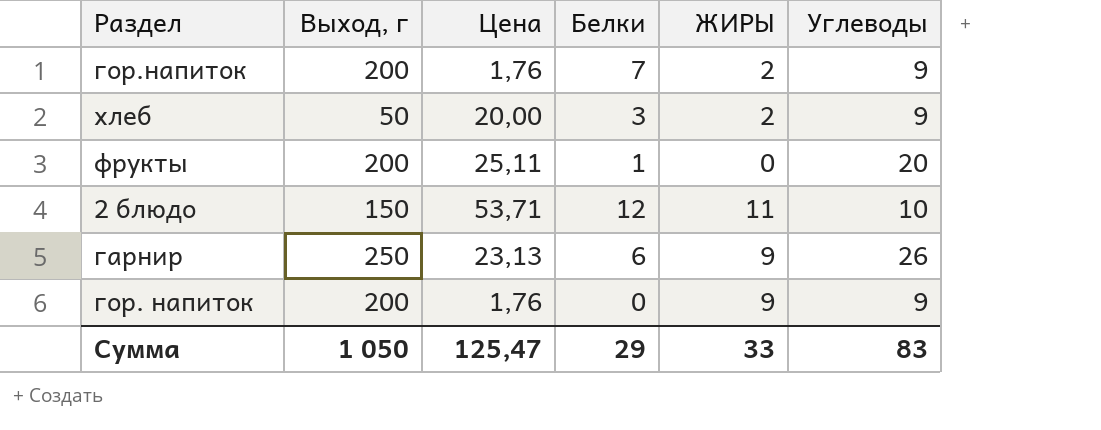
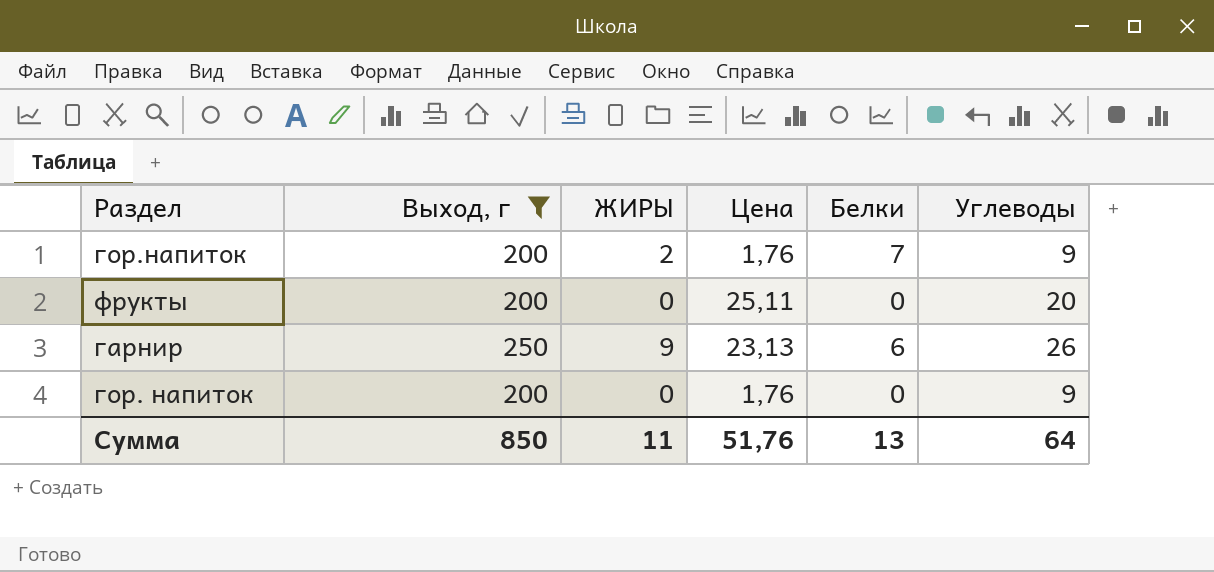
filter: none -> Выход, г >= 200
column ЖИРЫ | position: 5 -> 3
фрукты | Белки: 1 -> 0
гор. напиток | ЖИРЫ: 9 -> 0
Сумма | Выход, г: 1 050 -> 850
Сумма | ЖИРЫ: 33 -> 11
Сумма | Цена: 125,47 -> 51,76
Сумма | Белки: 29 -> 13
Сумма | Углеводы: 83 -> 64

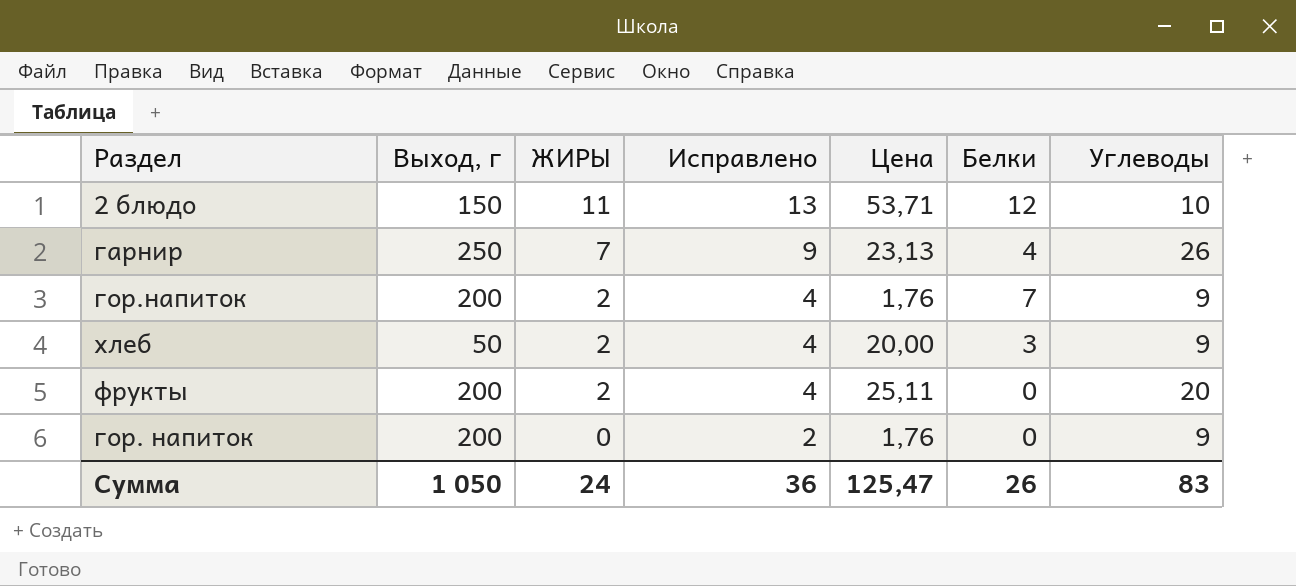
filter: Выход, г >= 200 -> none
row order: none -> ЖИРЫ descending
column Исправлено | formula: none -> [ЖИРЫ] + 2
гарнир | ЖИРЫ: 9 -> 7
гарнир | Белки: 6 -> 4
фрукты | ЖИРЫ: 0 -> 2
Сумма | Выход, г: 850 -> 1 050
Сумма | ЖИРЫ: 11 -> 24
Сумма | Цена: 51,76 -> 125,47
Сумма | Белки: 13 -> 26
Сумма | Углеводы: 64 -> 83

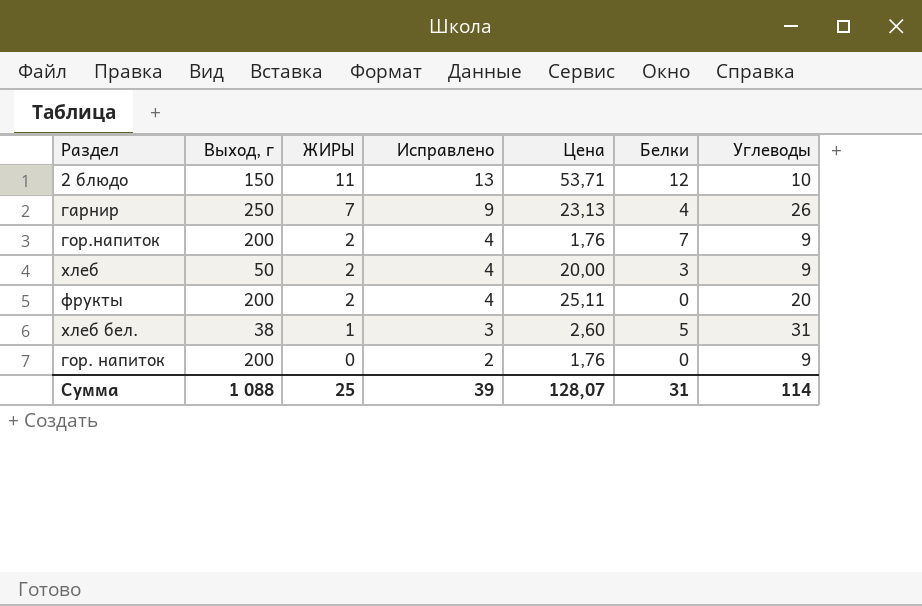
row хлеб бел.: none -> 38 | 1 | 3 | 2,60 | 5 | 31
Сумма | Выход, г: 1 050 -> 1 088
Сумма | ЖИРЫ: 24 -> 25
Сумма | Исправлено: 36 -> 39
Сумма | Цена: 125,47 -> 128,07
Сумма | Белки: 26 -> 31
Сумма | Углеводы: 83 -> 114

